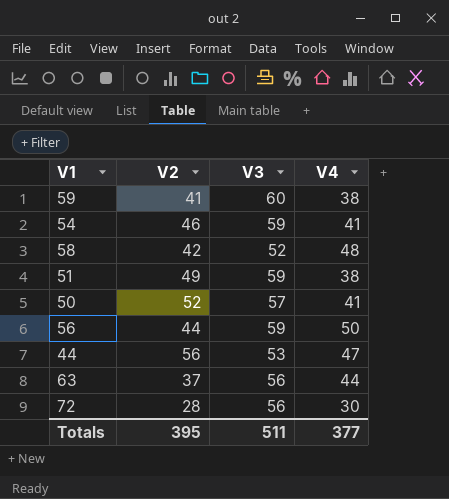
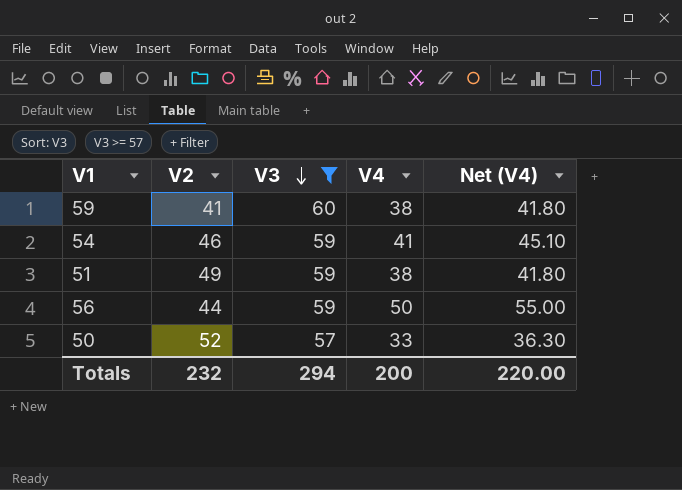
filter: none -> V3 >= 57
row order: none -> V3 descending
column Net (V4) | formula: none -> [V4] * 1.1
50 | V4: 41 -> 33
Totals | V2: 395 -> 232
Totals | V3: 511 -> 294
Totals | V4: 377 -> 200

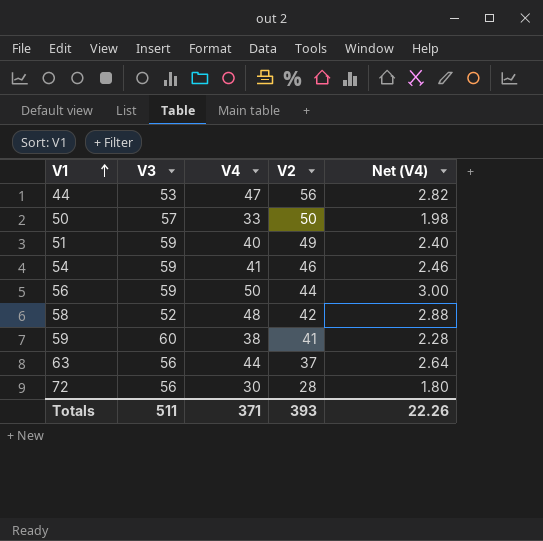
filter: V3 >= 57 -> none
row order: V3 descending -> V1 ascending
column V2 | position: 2 -> 4
column Net (V4) | formula: [V4] * 1.1 -> [V4] * 0.06
50 | V2: 52 -> 50
51 | V4: 38 -> 40
Totals | V3: 294 -> 511
Totals | V4: 200 -> 371
Totals | V2: 232 -> 393
Totals | Net (V4): 220.00 -> 22.26

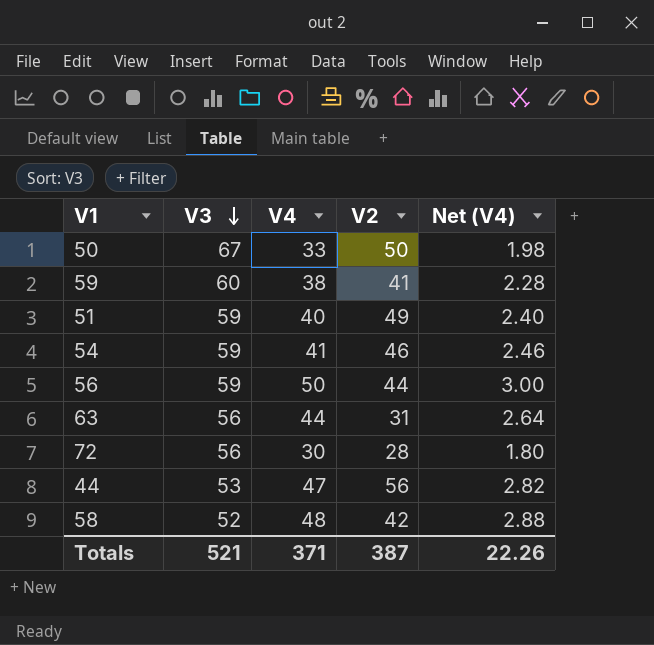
row order: V1 ascending -> V3 descending
50 | V3: 57 -> 67
63 | V2: 37 -> 31
Totals | V3: 511 -> 521
Totals | V2: 393 -> 387

